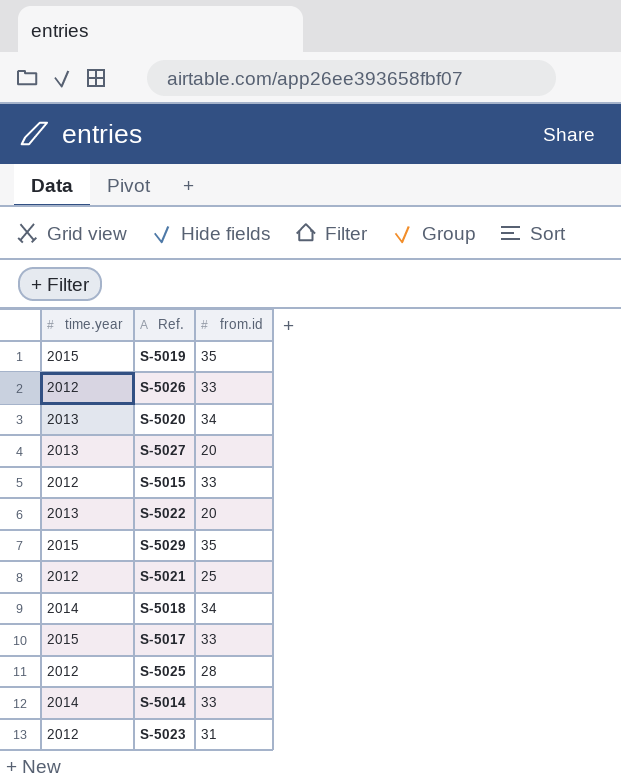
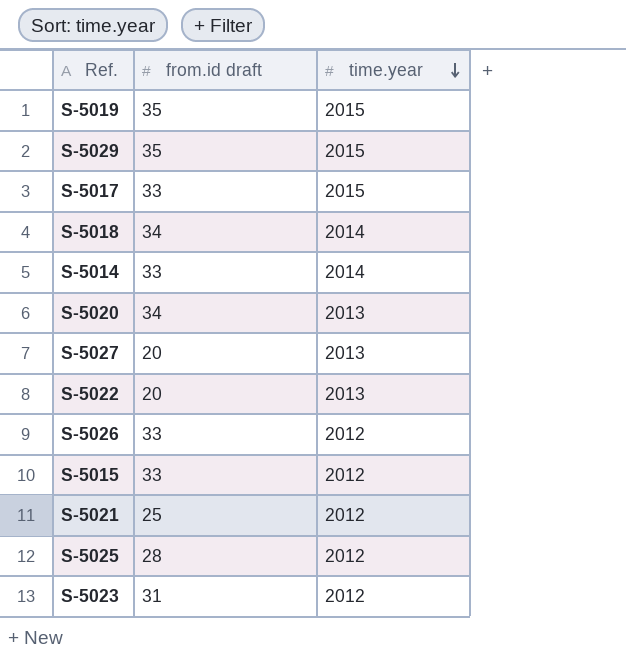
row order: none -> time.year descending
column name: from.id -> from.id draft
column time.year | position: 1 -> 3

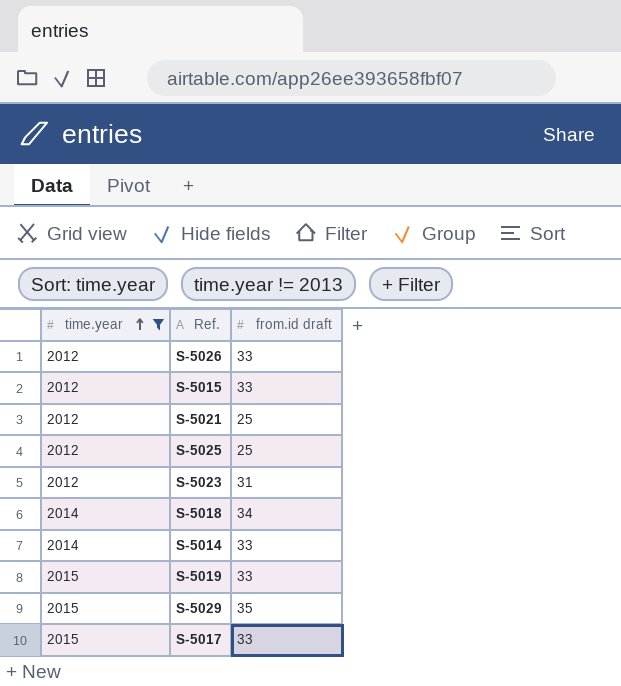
filter: none -> time.year != 2013
row order: time.year descending -> time.year ascending
column time.year | position: 3 -> 1
S-5025 | from.id draft: 28 -> 25
S-5019 | from.id draft: 35 -> 33

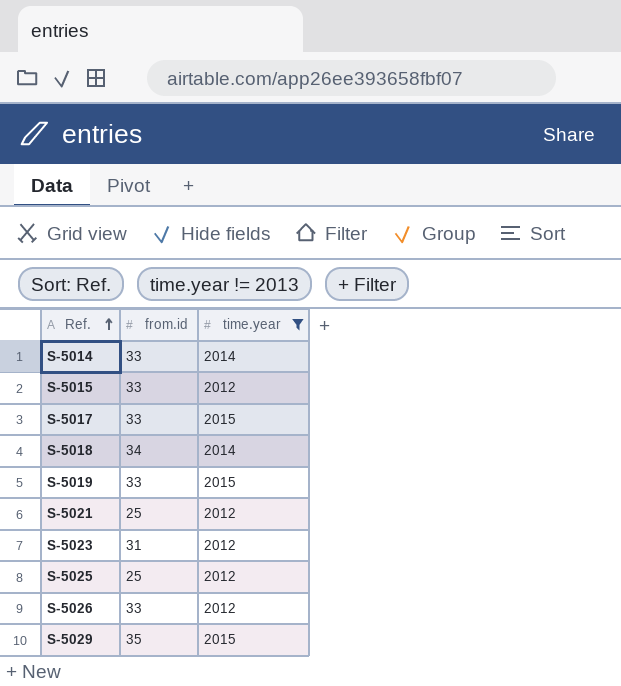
row order: time.year ascending -> Ref. ascending
column name: from.id draft -> from.id
column time.year | position: 1 -> 3

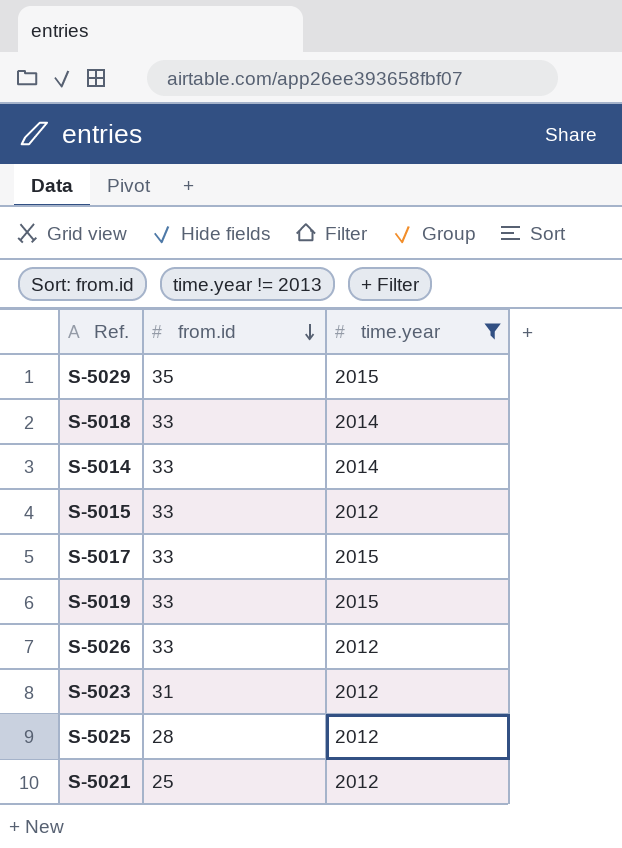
row order: Ref. ascending -> from.id descending
S-5018 | from.id: 34 -> 33
S-5025 | from.id: 25 -> 28

